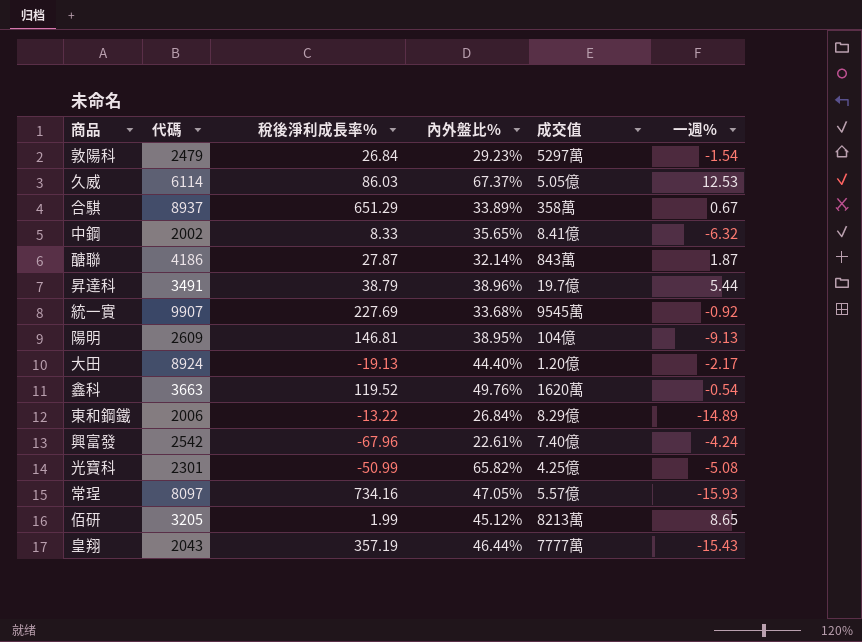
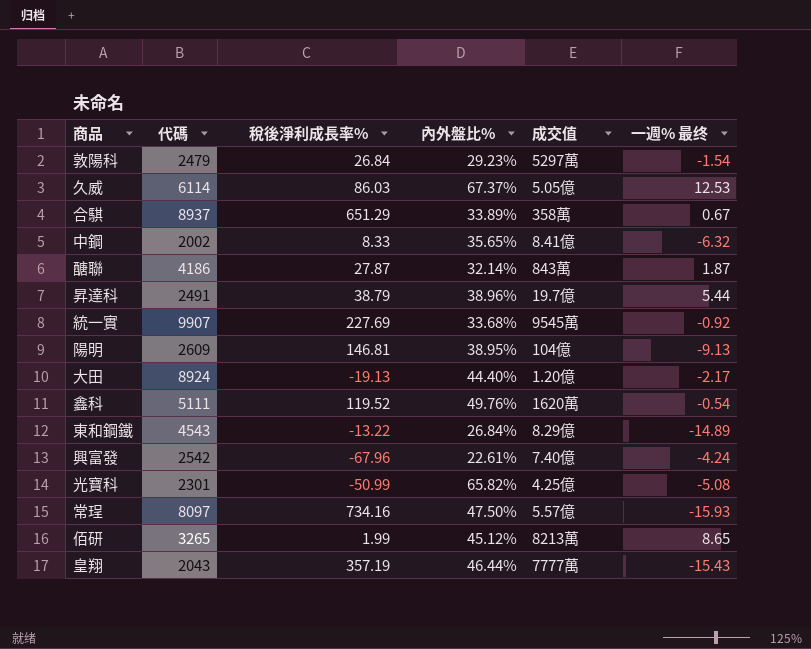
column name: 一週% -> 一週% 最终
昇達科 | 代碼: 3491 -> 2491
鑫科 | 代碼: 3663 -> 5111
東和鋼鐵 | 代碼: 2006 -> 4543
常珵 | 內外盤比%: 47.05% -> 47.50%
佰研 | 代碼: 3205 -> 3265

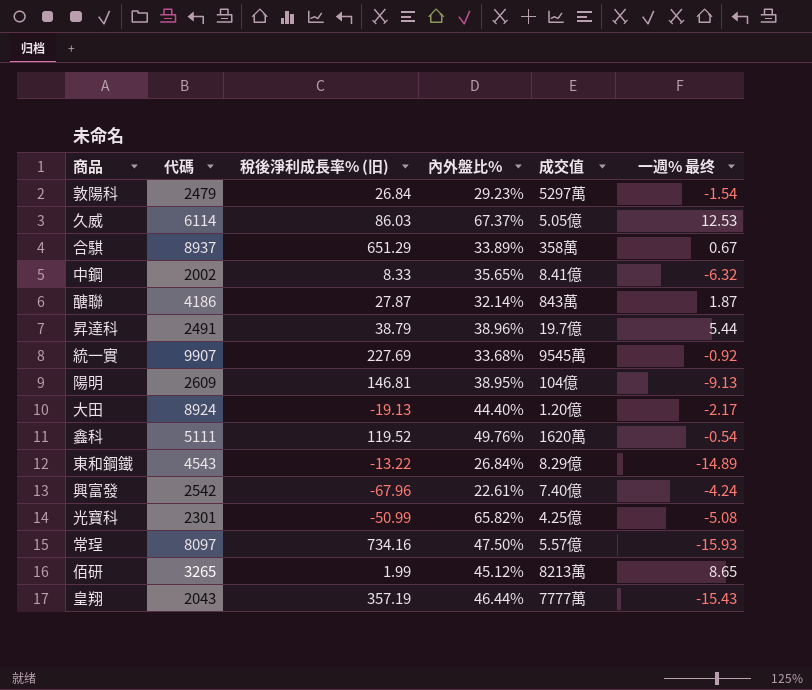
column name: 稅後淨利成長率% -> 稅後淨利成長率% (旧)

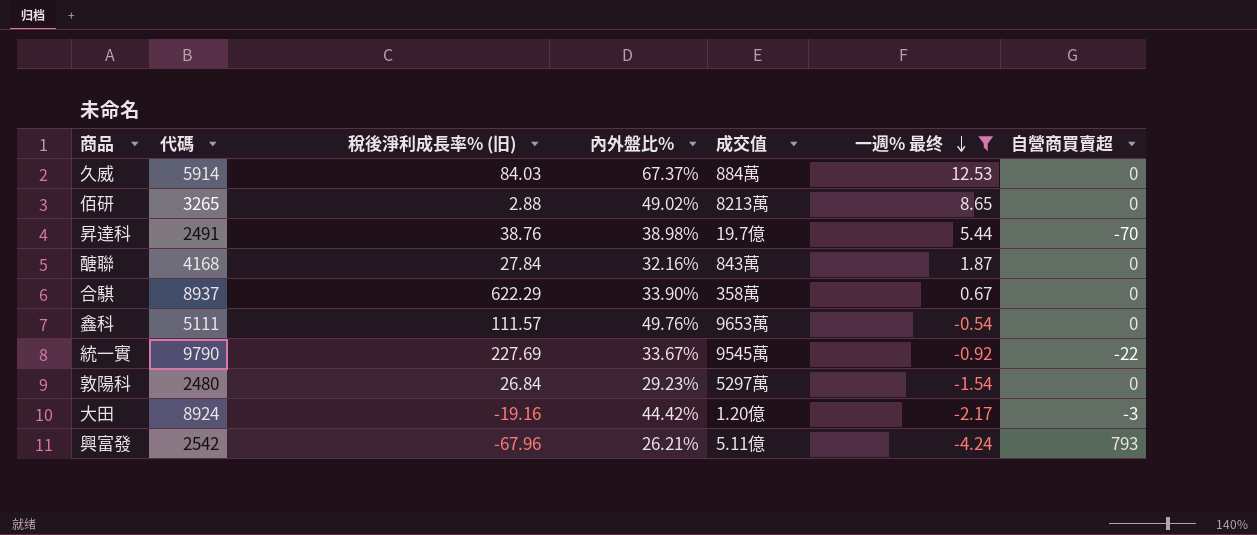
filter: none -> 一週% 最终 >= -4.24
row order: none -> 一週% 最终 descending
column 自營商買賣超 | position: none -> 7
久威 | 代碼: 6114 -> 5914
久威 | 稅後淨利成長率% (旧): 86.03 -> 84.03
久威 | 成交值: 5.05億 -> 884萬
佰研 | 稅後淨利成長率% (旧): 1.99 -> 2.88
佰研 | 內外盤比%: 45.12% -> 49.02%
昇達科 | 稅後淨利成長率% (旧): 38.79 -> 38.76
昇達科 | 內外盤比%: 38.96% -> 38.98%
醣聯 | 代碼: 4186 -> 4168
醣聯 | 稅後淨利成長率% (旧): 27.87 -> 27.84
醣聯 | 內外盤比%: 32.14% -> 32.16%
合騏 | 稅後淨利成長率% (旧): 651.29 -> 622.29
合騏 | 內外盤比%: 33.89% -> 33.90%
鑫科 | 稅後淨利成長率% (旧): 119.52 -> 111.57
鑫科 | 成交值: 1620萬 -> 9653萬
統一實 | 代碼: 9907 -> 9790
統一實 | 內外盤比%: 33.68% -> 33.67%
敦陽科 | 代碼: 2479 -> 2480
大田 | 稅後淨利成長率% (旧): -19.13 -> -19.16
大田 | 內外盤比%: 44.40% -> 44.42%
興富發 | 內外盤比%: 22.61% -> 26.21%
興富發 | 成交值: 7.40億 -> 5.11億

